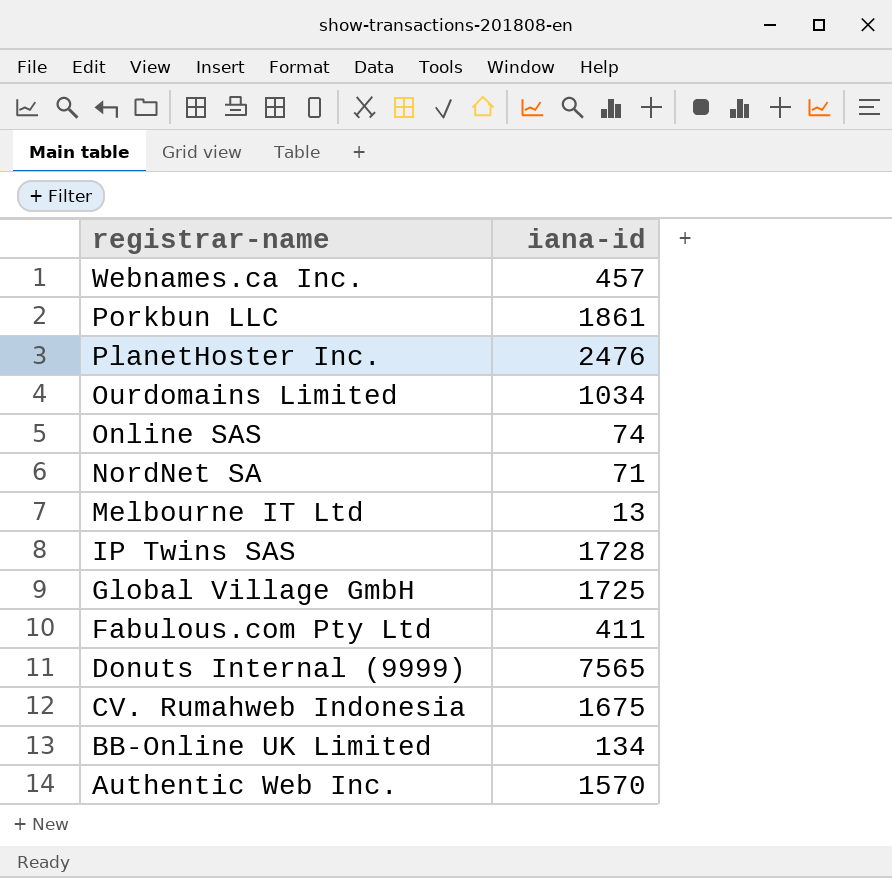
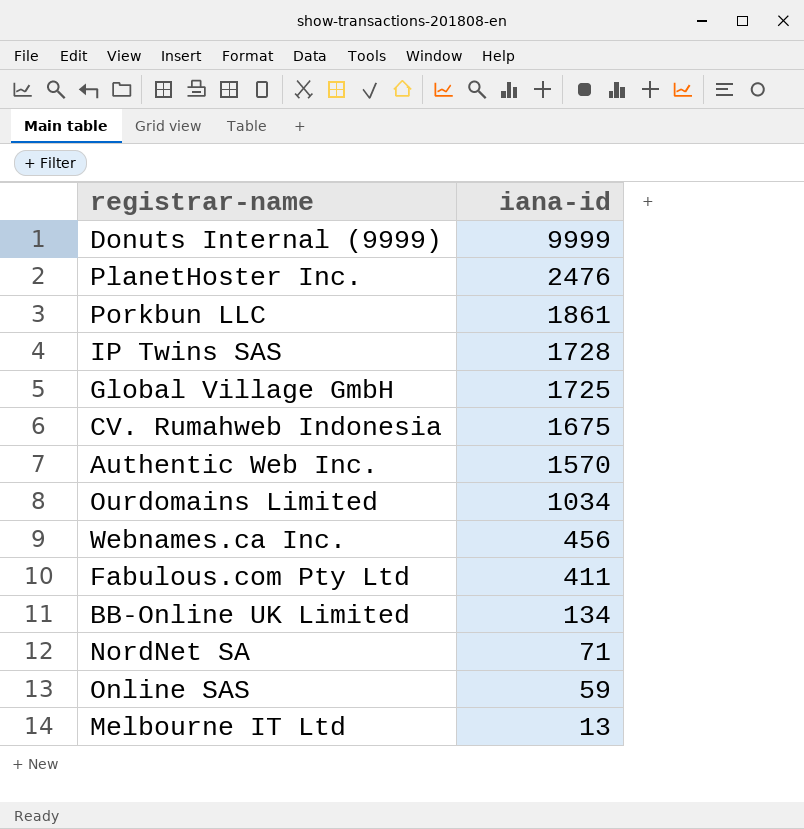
row order: registrar-name descending -> iana-id descending
Donuts Internal (9999) | iana-id: 7565 -> 9999
Webnames.ca Inc. | iana-id: 457 -> 456
Online SAS | iana-id: 74 -> 59

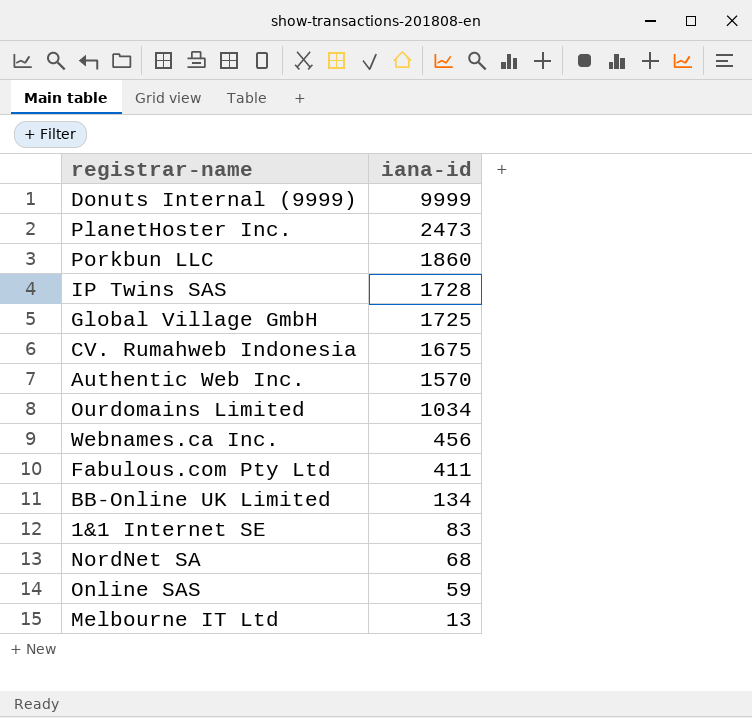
PlanetHoster Inc. | iana-id: 2476 -> 2473
Porkbun LLC | iana-id: 1861 -> 1860
row 1&1 Internet SE: none -> 83
NordNet SA | iana-id: 71 -> 68

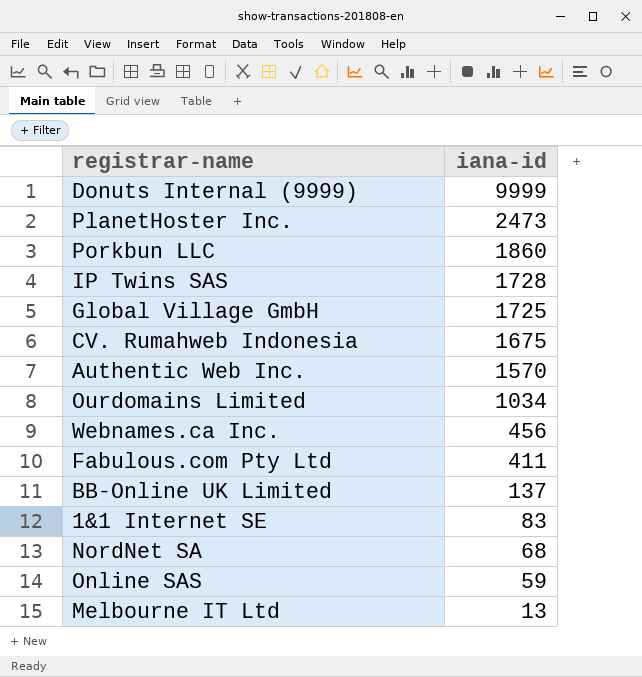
BB-Online UK Limited | iana-id: 134 -> 137

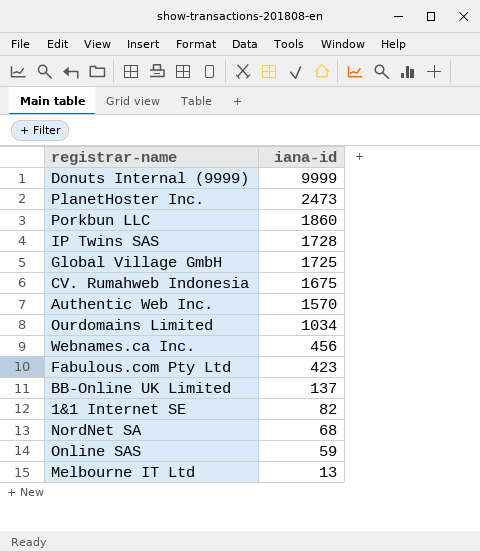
Fabulous.com Pty Ltd | iana-id: 411 -> 423
1&1 Internet SE | iana-id: 83 -> 82

